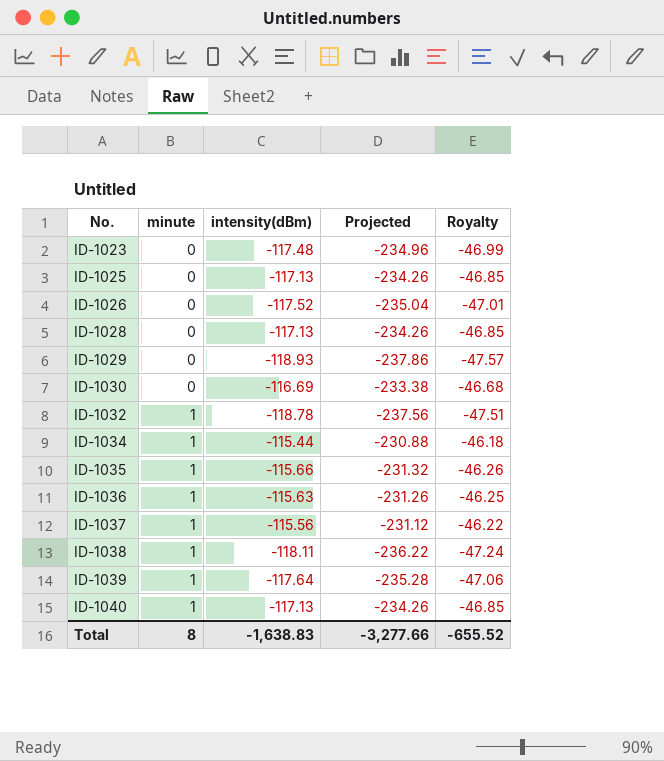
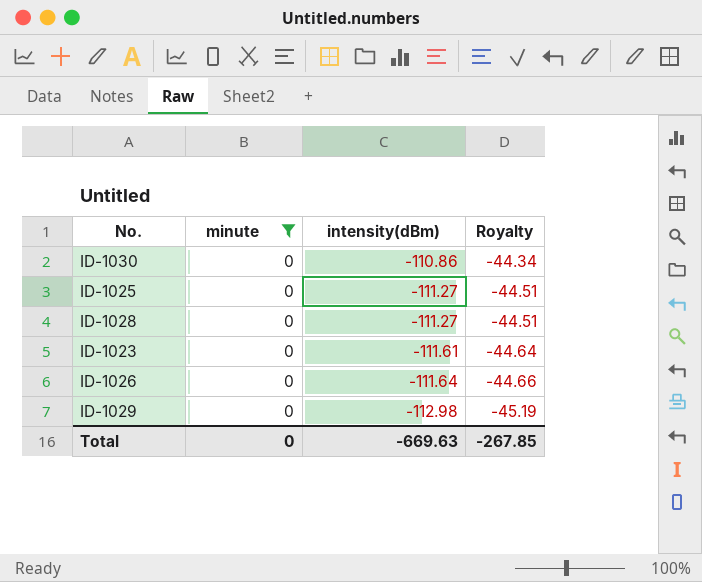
filter: none -> minute = 0
row order: No. ascending -> intensity(dBm) descending
column Projected | formula: [intensity(dBm)] * 2 -> none
ID-1030 | intensity(dBm): -116.69 -> -110.86
ID-1030 | Royalty: -46.68 -> -44.34
ID-1025 | intensity(dBm): -117.13 -> -111.27
ID-1025 | Royalty: -46.85 -> -44.51
ID-1028 | intensity(dBm): -117.13 -> -111.27
ID-1028 | Royalty: -46.85 -> -44.51
ID-1023 | intensity(dBm): -117.48 -> -111.61
ID-1023 | Royalty: -46.99 -> -44.64
ID-1026 | intensity(dBm): -117.52 -> -111.64
ID-1026 | Royalty: -47.01 -> -44.66
ID-1029 | intensity(dBm): -118.93 -> -112.98
ID-1029 | Royalty: -47.57 -> -45.19
Total | minute: 8 -> 0
Total | intensity(dBm): -1,638.83 -> -669.63
Total | Royalty: -655.52 -> -267.85

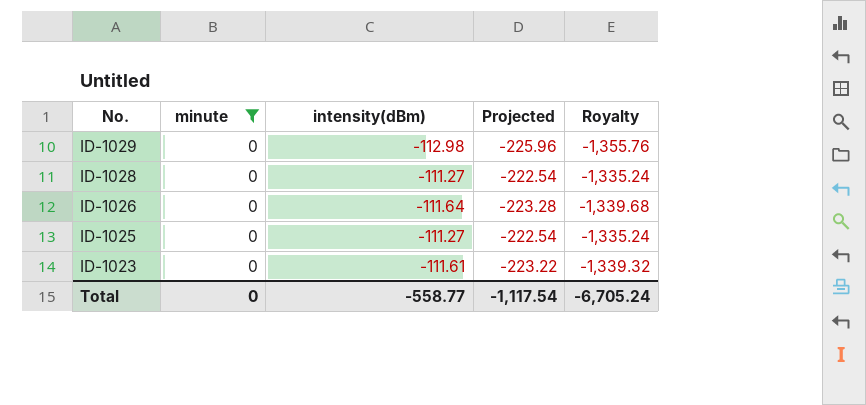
row order: intensity(dBm) descending -> No. descending
column Projected | formula: none -> [intensity(dBm)] * 2
column Royalty | formula: [intensity(dBm)] * 0.4 -> [intensity(dBm)] * 12
row ID-1030: 0 | -110.86 | -44.34 -> none
Total | intensity(dBm): -669.63 -> -558.77
Total | Royalty: -267.85 -> -6,705.24

